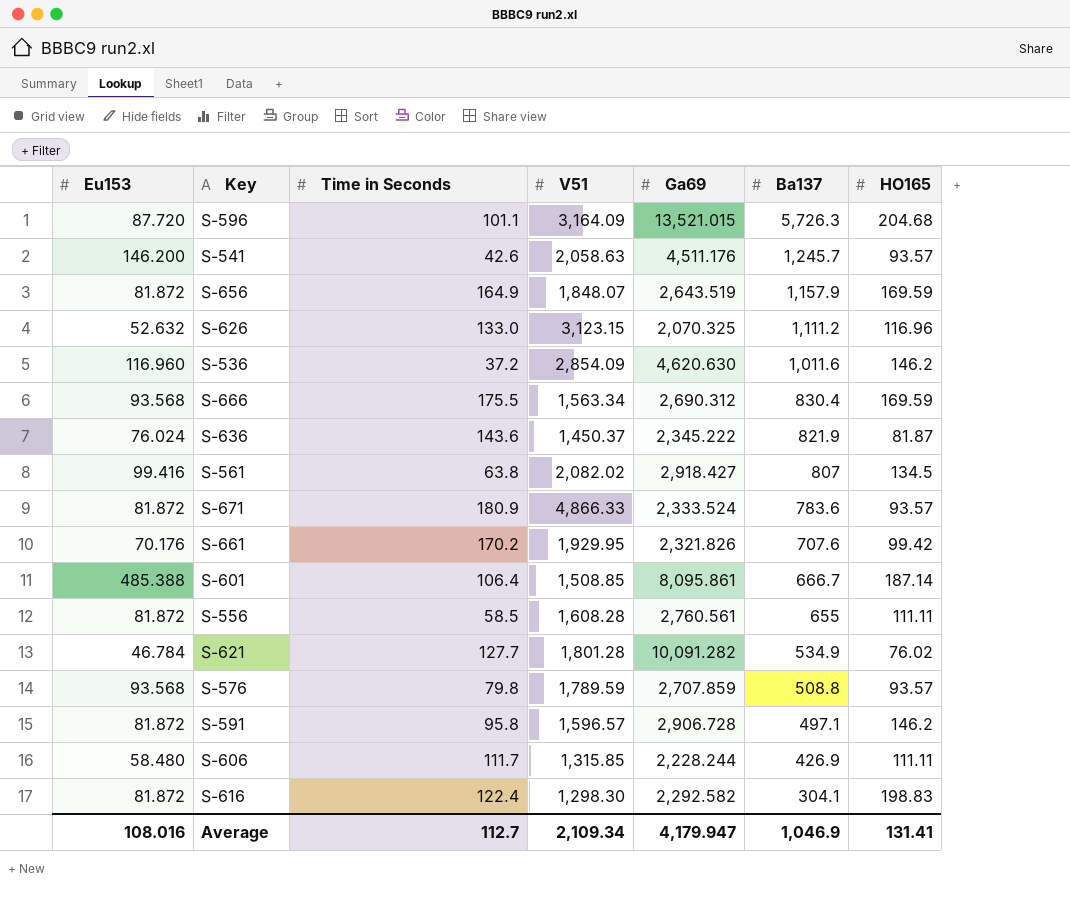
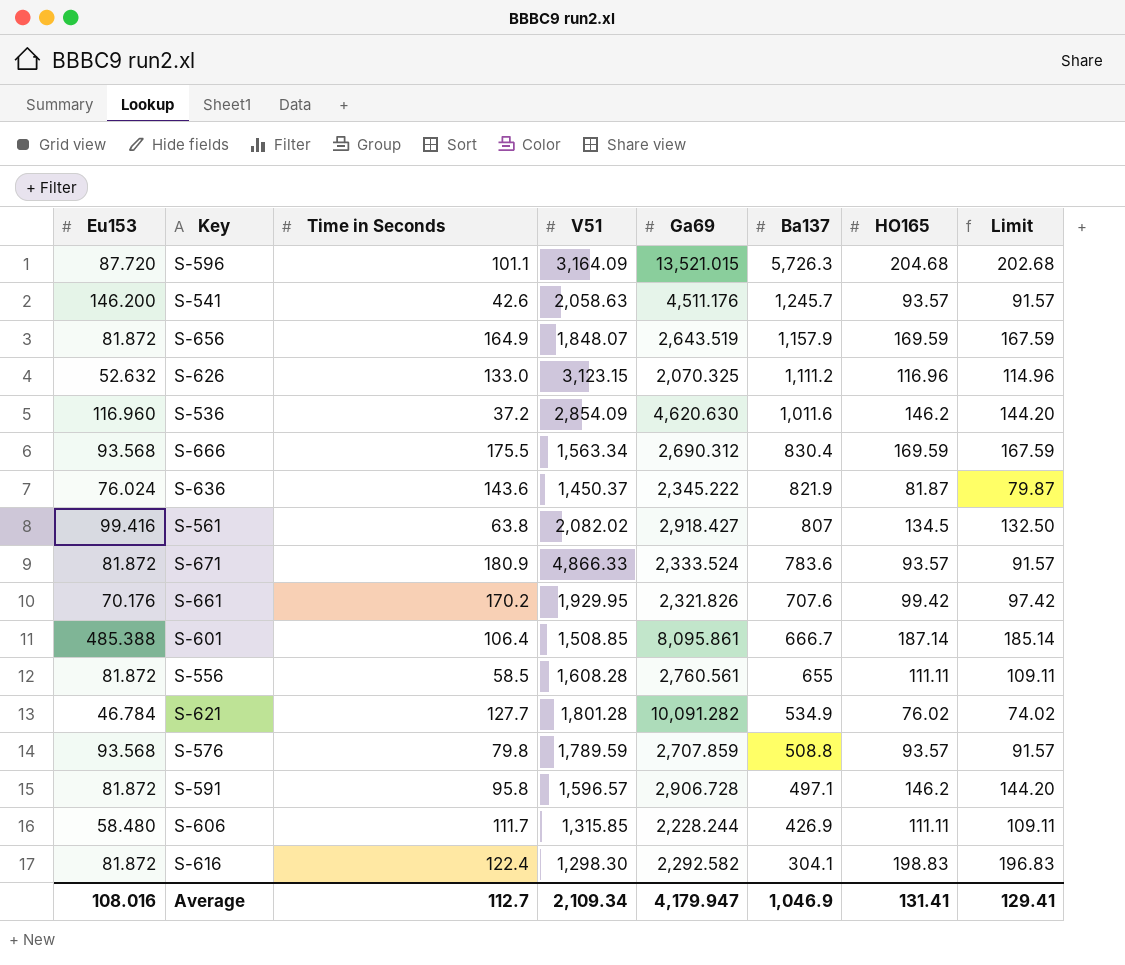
column Limit | formula: none -> [HO165] - 2

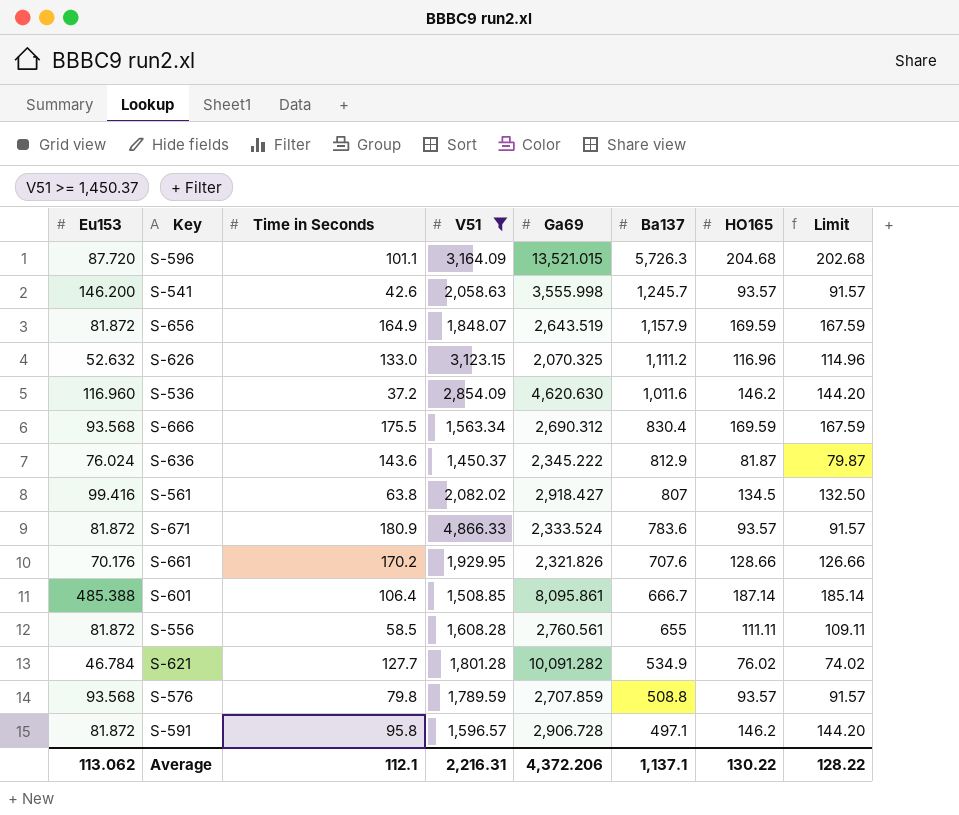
filter: none -> V51 >= 1,450.37
S-541 | Ga69: 4,511.176 -> 3,555.998
S-636 | Ba137: 821.9 -> 812.9
S-661 | HO165: 99.42 -> 128.66
S-661 | Limit: 97.42 -> 126.66
Average | Eu153: 108.016 -> 113.062
Average | Time in Seconds: 112.7 -> 112.1
Average | V51: 2,109.34 -> 2,216.31
Average | Ga69: 4,179.947 -> 4,372.206
Average | Ba137: 1,046.9 -> 1,137.1
Average | HO165: 131.41 -> 130.22
Average | Limit: 129.41 -> 128.22

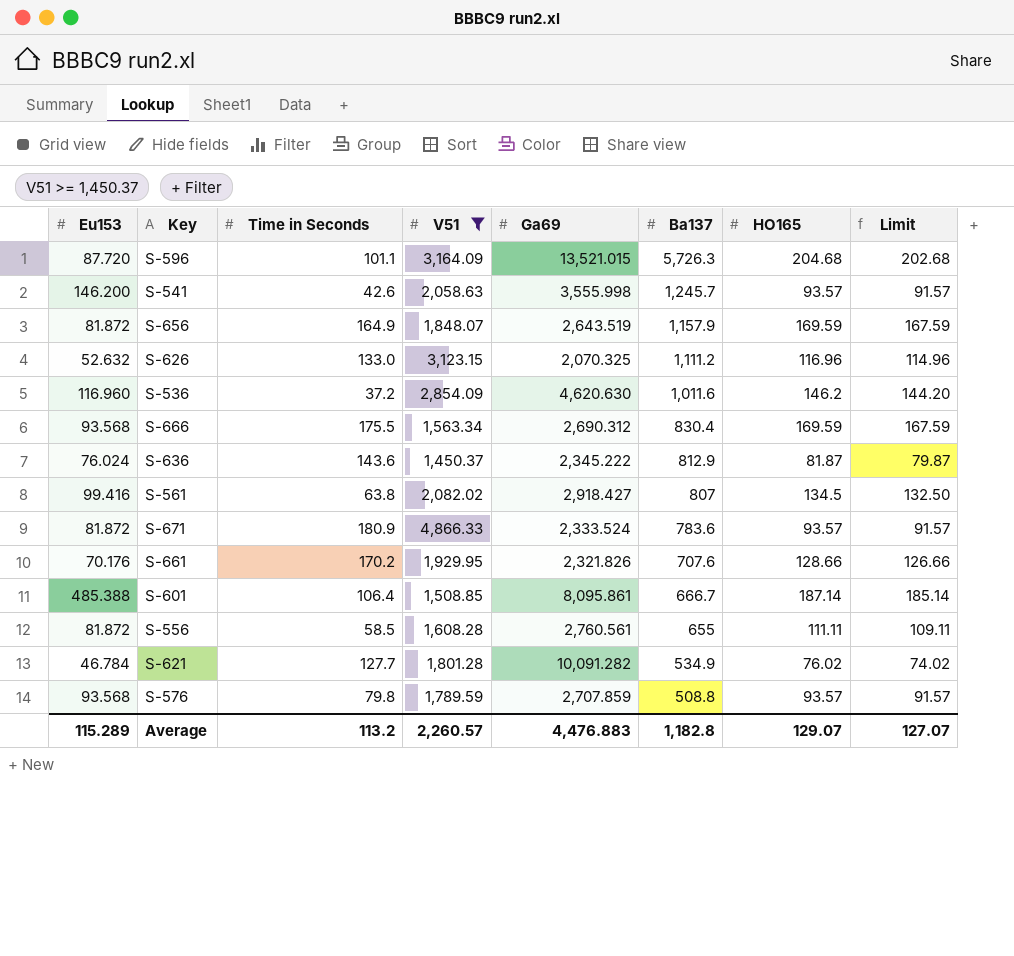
row S-591: 81.872 | 95.8 | 1,596.57 | 2,906.728 | 497.1 | 146.2 | 144.20 -> none
Average | Eu153: 113.062 -> 115.289
Average | Time in Seconds: 112.1 -> 113.2
Average | V51: 2,216.31 -> 2,260.57
Average | Ga69: 4,372.206 -> 4,476.883
Average | Ba137: 1,137.1 -> 1,182.8
Average | HO165: 130.22 -> 129.07
Average | Limit: 128.22 -> 127.07

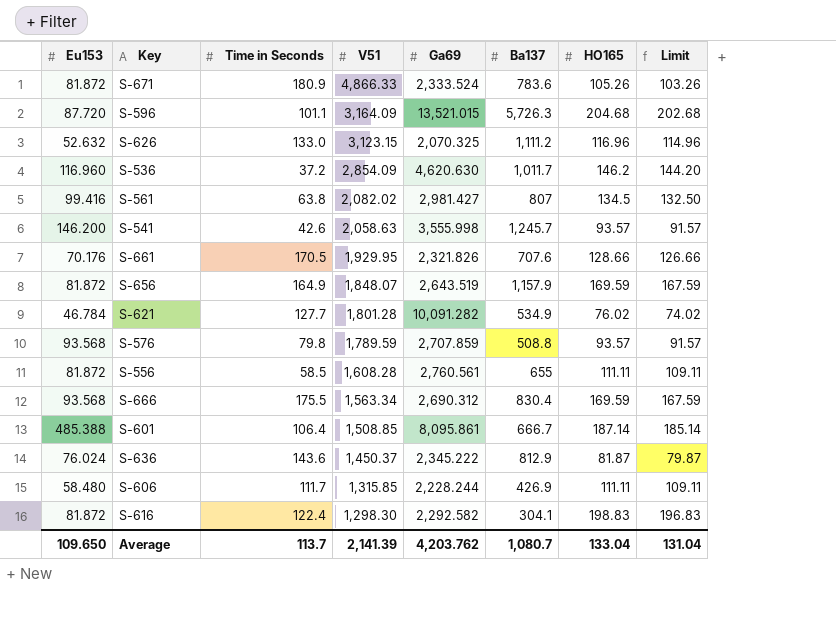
filter: V51 >= 1,450.37 -> none
row order: Ba137 descending -> V51 descending
S-671 | HO165: 93.57 -> 105.26
S-671 | Limit: 91.57 -> 103.26
S-536 | Ba137: 1,011.6 -> 1,011.7
S-561 | Ga69: 2,918.427 -> 2,981.427
S-661 | Time in Seconds: 170.2 -> 170.5
Average | Eu153: 115.289 -> 109.650
Average | Time in Seconds: 113.2 -> 113.7
Average | V51: 2,260.57 -> 2,141.39
Average | Ga69: 4,476.883 -> 4,203.762
Average | Ba137: 1,182.8 -> 1,080.7
Average | HO165: 129.07 -> 133.04
Average | Limit: 127.07 -> 131.04

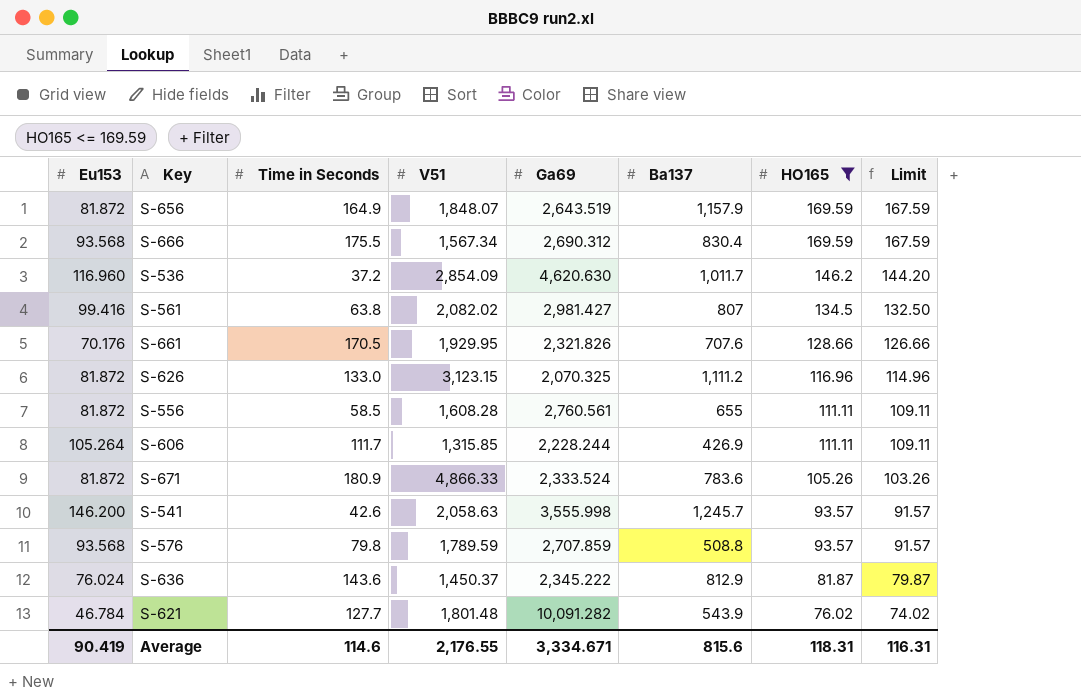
filter: none -> HO165 <= 169.59
row order: V51 descending -> HO165 descending
S-666 | V51: 1,563.34 -> 1,567.34
S-626 | Eu153: 52.632 -> 81.872
S-606 | Eu153: 58.480 -> 105.264
S-621 | V51: 1,801.28 -> 1,801.48
S-621 | Ba137: 534.9 -> 543.9
Average | Eu153: 109.650 -> 90.419
Average | Time in Seconds: 113.7 -> 114.6
Average | V51: 2,141.39 -> 2,176.55
Average | Ga69: 4,203.762 -> 3,334.671
Average | Ba137: 1,080.7 -> 815.6
Average | HO165: 133.04 -> 118.31
Average | Limit: 131.04 -> 116.31

